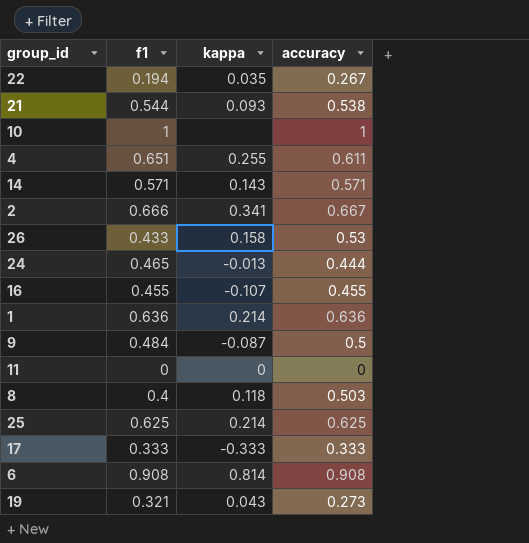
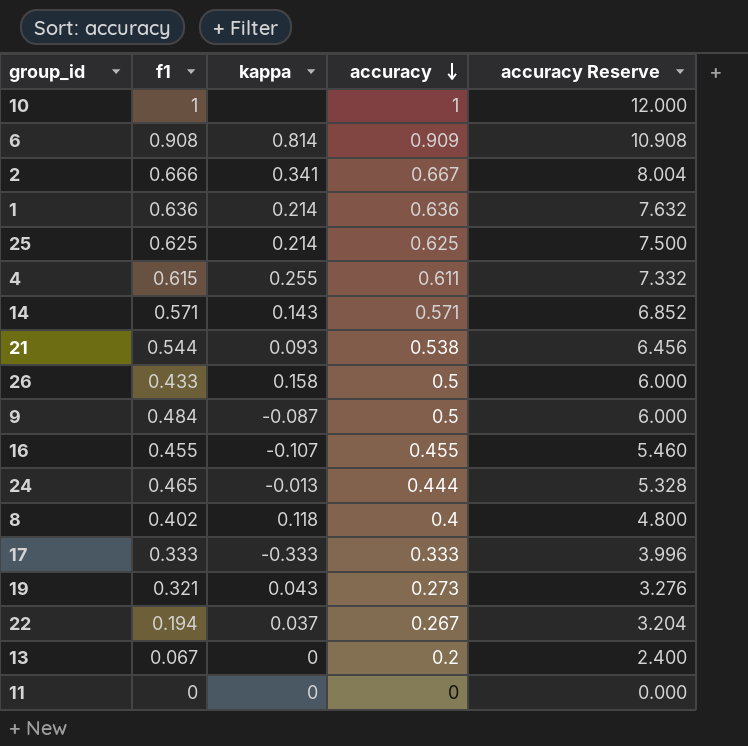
row order: none -> accuracy descending
column accuracy Reserve | formula: none -> [accuracy] * 12
6 | accuracy: 0.908 -> 0.909
4 | f1: 0.651 -> 0.615
26 | accuracy: 0.53 -> 0.5
8 | f1: 0.4 -> 0.402
8 | accuracy: 0.503 -> 0.4
22 | kappa: 0.035 -> 0.037
row 13: none -> 0.067 | 0 | 0.2 | 2.400

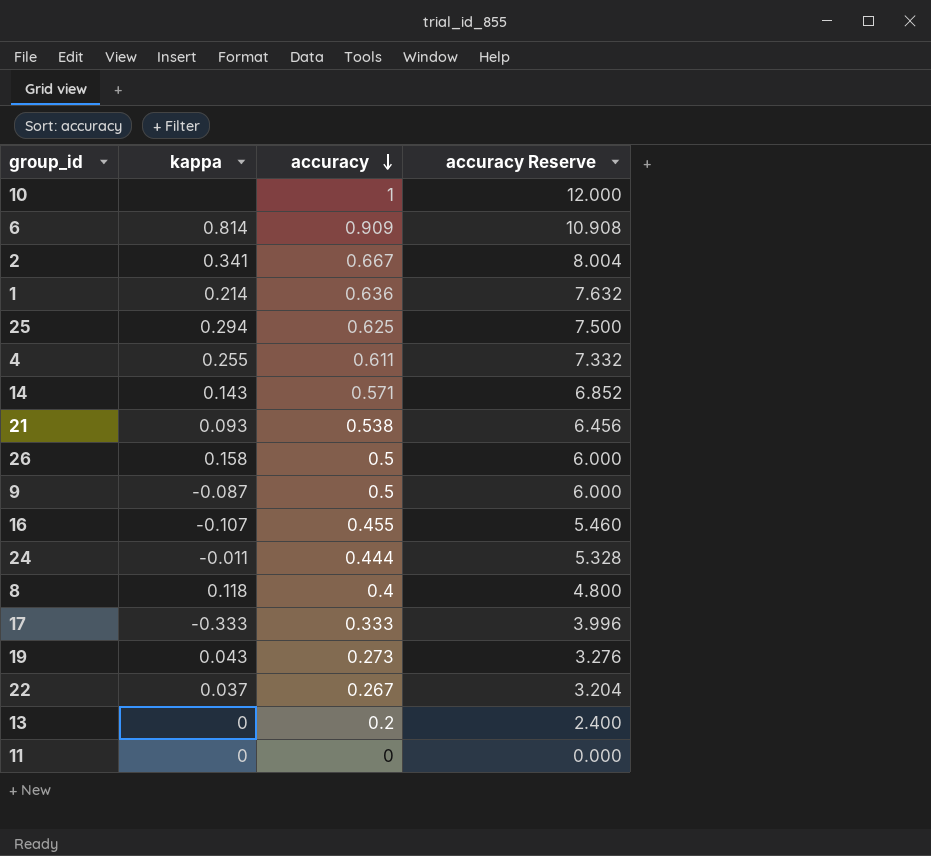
column f1 | position: 2 -> none
25 | kappa: 0.214 -> 0.294
24 | kappa: -0.013 -> -0.011

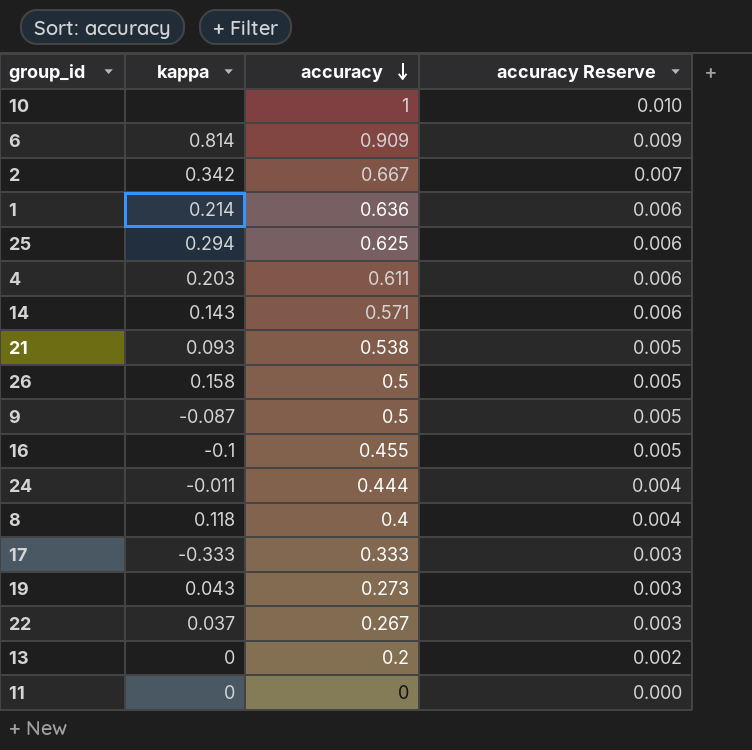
column accuracy Reserve | formula: [accuracy] * 12 -> [accuracy] * 0.01
2 | kappa: 0.341 -> 0.342
4 | kappa: 0.255 -> 0.203
16 | kappa: -0.107 -> -0.1

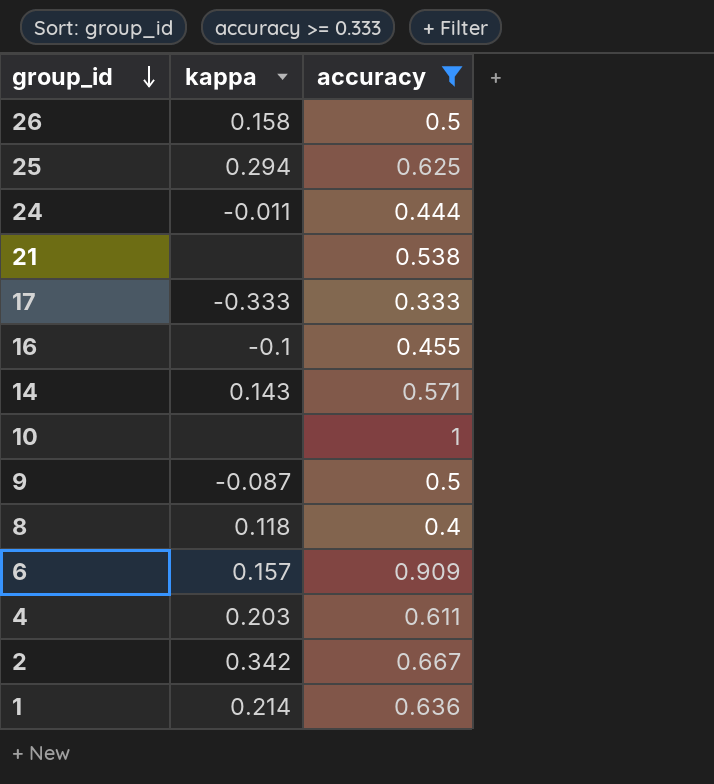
filter: none -> accuracy >= 0.333
row order: accuracy descending -> group_id descending
column accuracy Reserve | formula: [accuracy] * 0.01 -> none
21 | kappa: 0.093 -> none
6 | kappa: 0.814 -> 0.157

